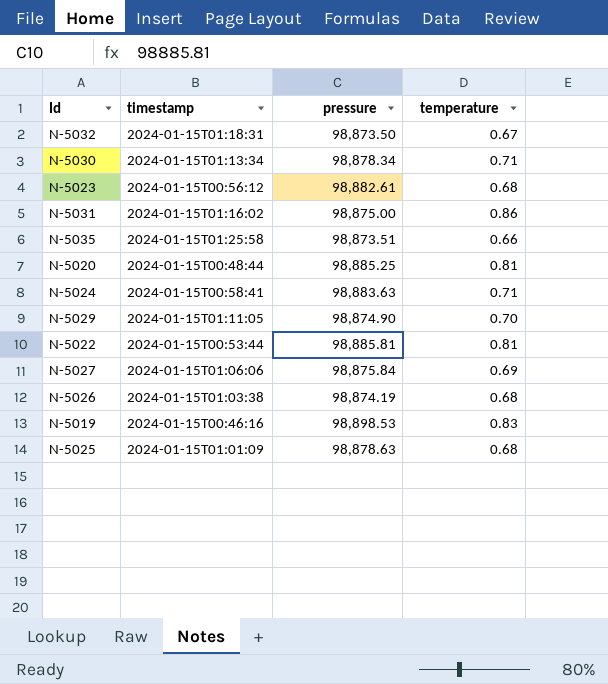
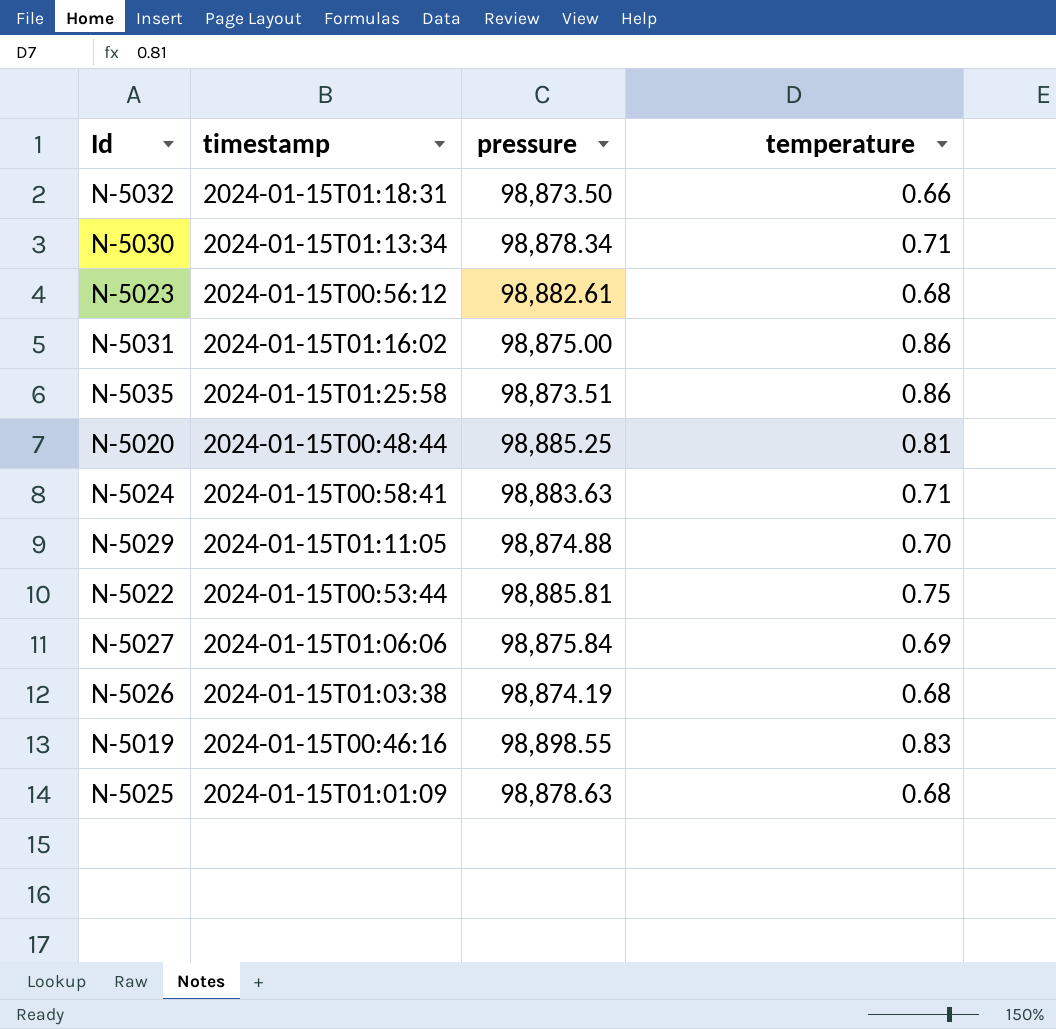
N-5032 | temperature: 0.67 -> 0.66
N-5035 | temperature: 0.66 -> 0.86
N-5029 | pressure: 98,874.90 -> 98,874.88
N-5022 | temperature: 0.81 -> 0.75
N-5019 | pressure: 98,898.53 -> 98,898.55

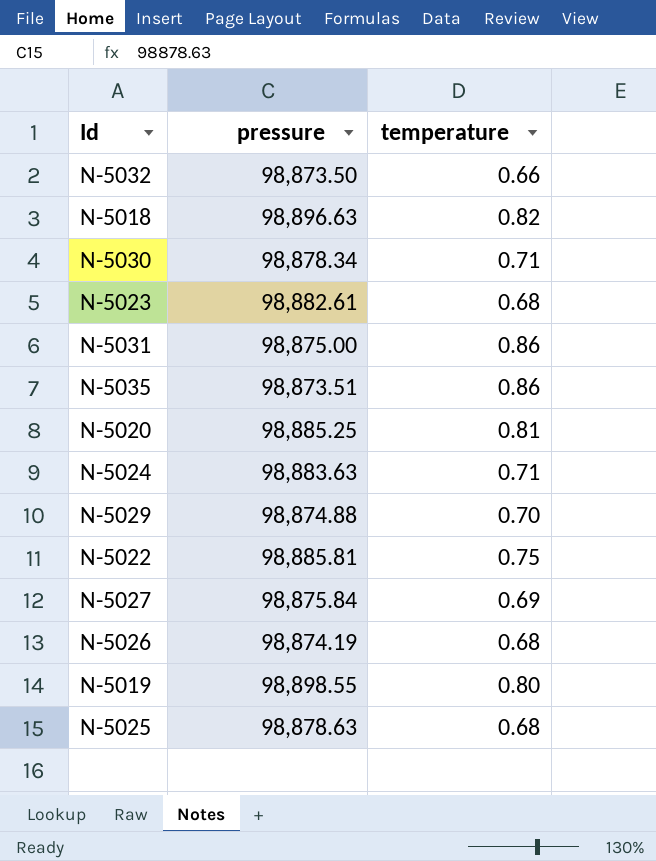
column timestamp | position: 2 -> none
row N-5018: none -> 98,896.63 | 0.82
N-5019 | temperature: 0.83 -> 0.80

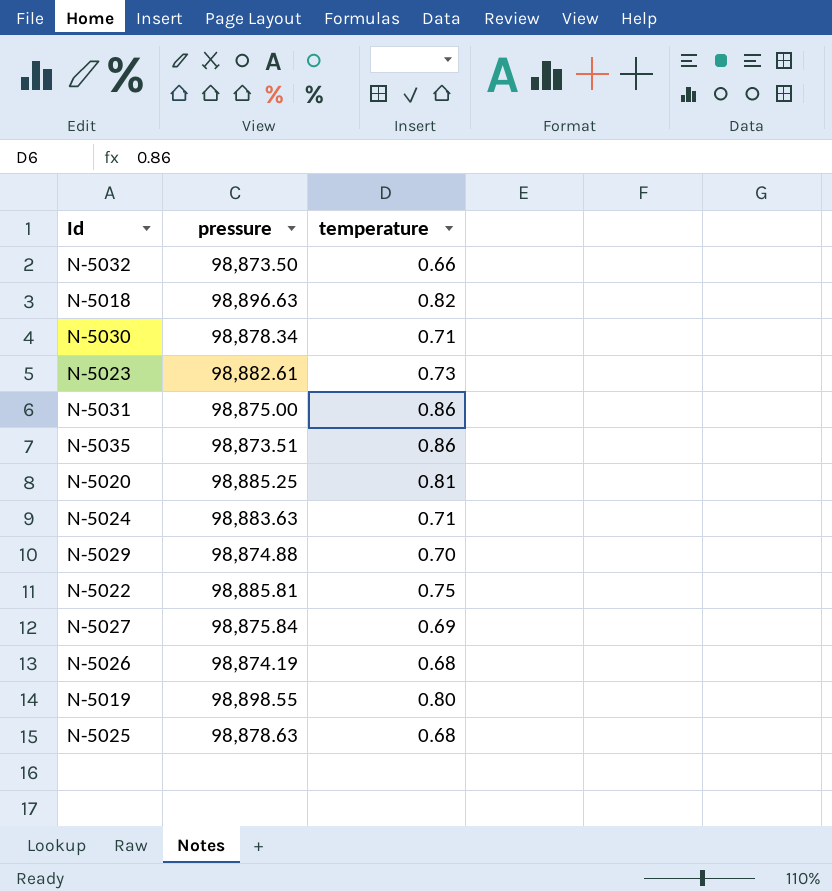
N-5023 | temperature: 0.68 -> 0.73

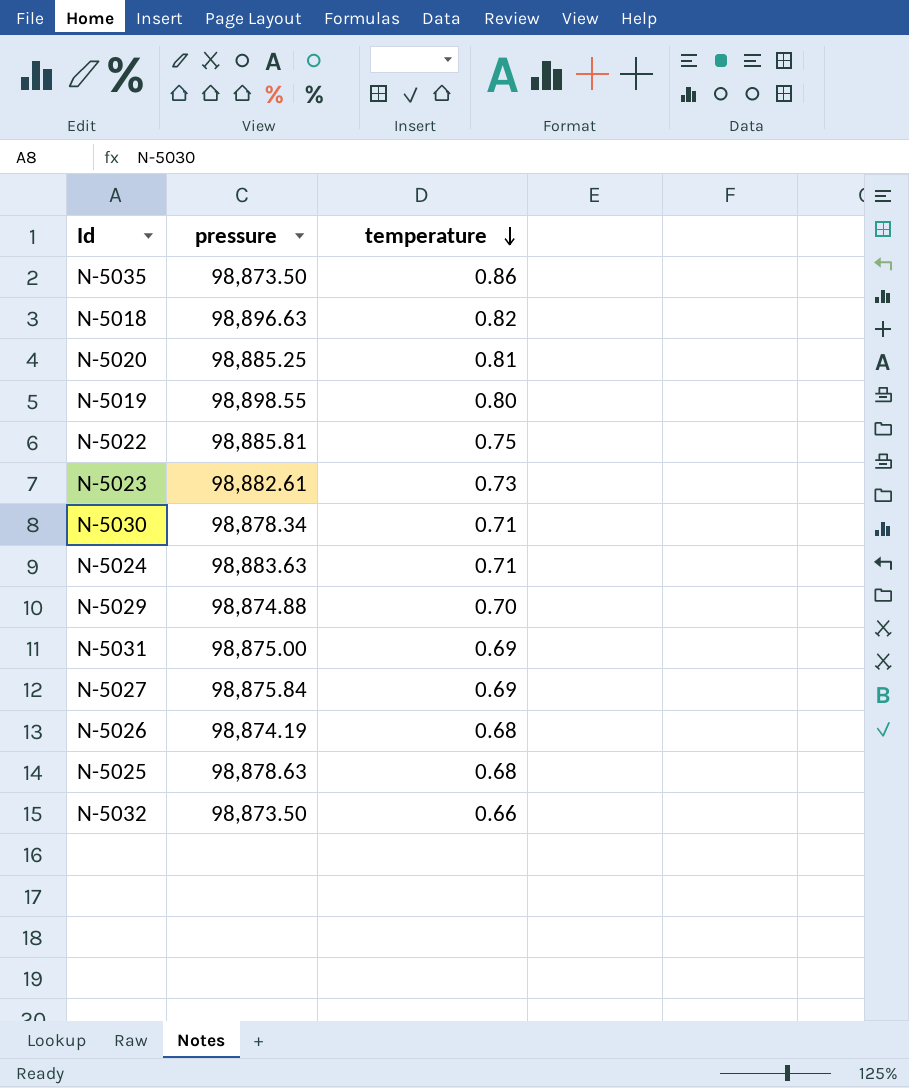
row order: none -> temperature descending
N-5035 | pressure: 98,873.51 -> 98,873.50
N-5031 | temperature: 0.86 -> 0.69

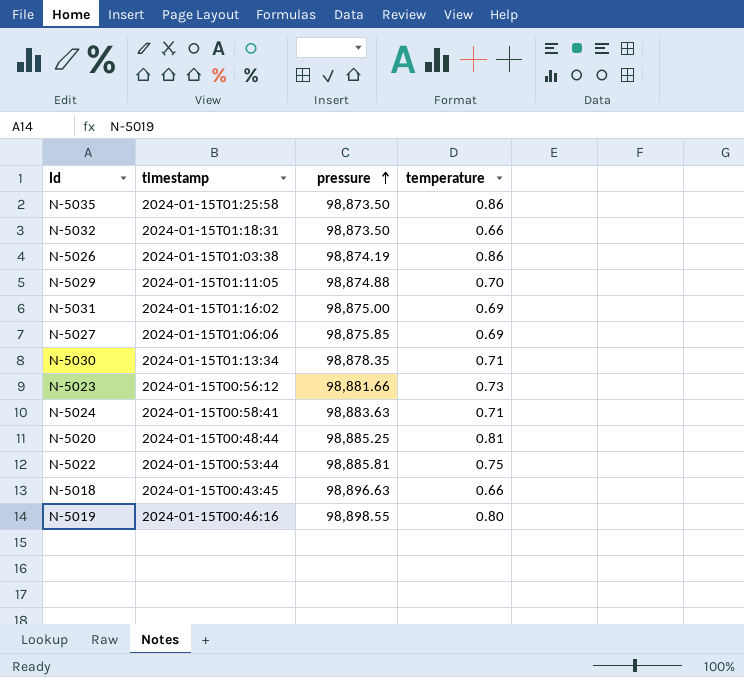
row order: temperature descending -> pressure ascending
column timestamp | position: none -> 2
row N-5025: 98,878.63 | 0.68 -> none
N-5026 | temperature: 0.68 -> 0.86
N-5027 | pressure: 98,875.84 -> 98,875.85
N-5030 | pressure: 98,878.34 -> 98,878.35
N-5023 | pressure: 98,882.61 -> 98,881.66
N-5018 | temperature: 0.82 -> 0.66

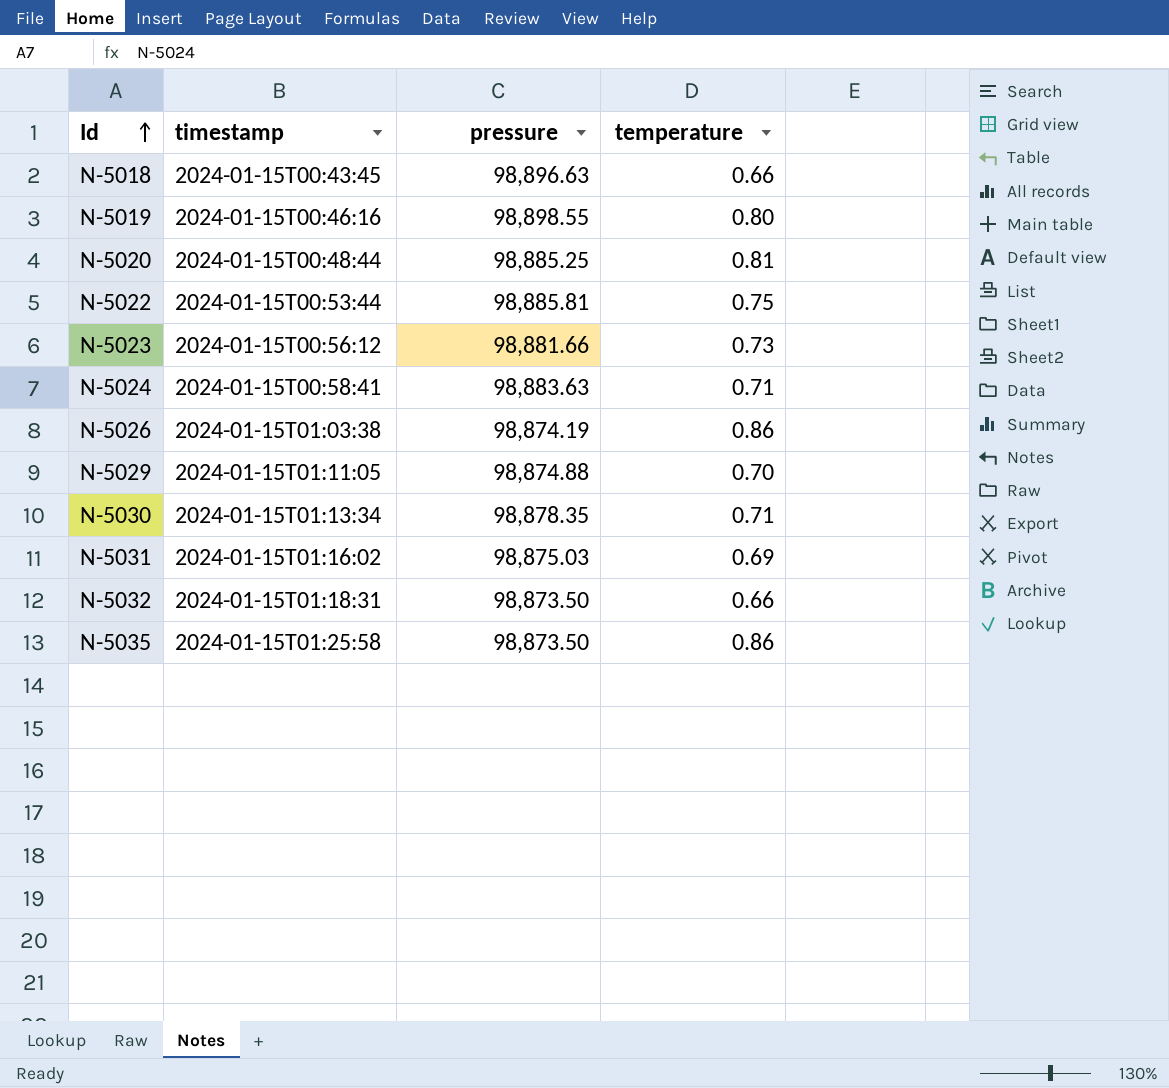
row order: pressure ascending -> Id ascending
row N-5027: 2024-01-15T01:06:06 | 98,875.85 | 0.69 -> none
N-5031 | pressure: 98,875.00 -> 98,875.03

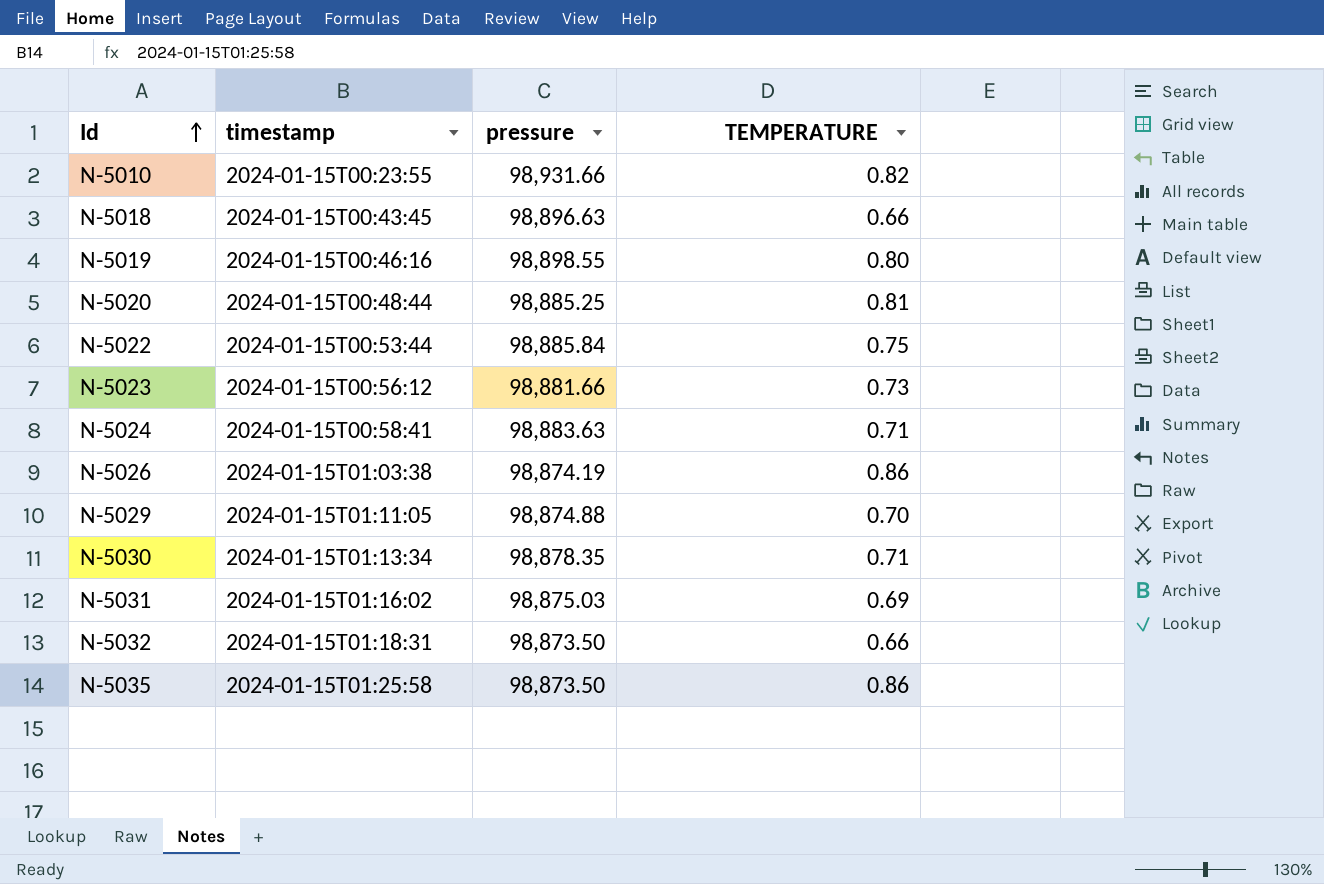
column name: temperature -> TEMPERATURE
row N-5010: none -> 2024-01-15T00:23:55 | 98,931.66 | 0.82
N-5022 | pressure: 98,885.81 -> 98,885.84

